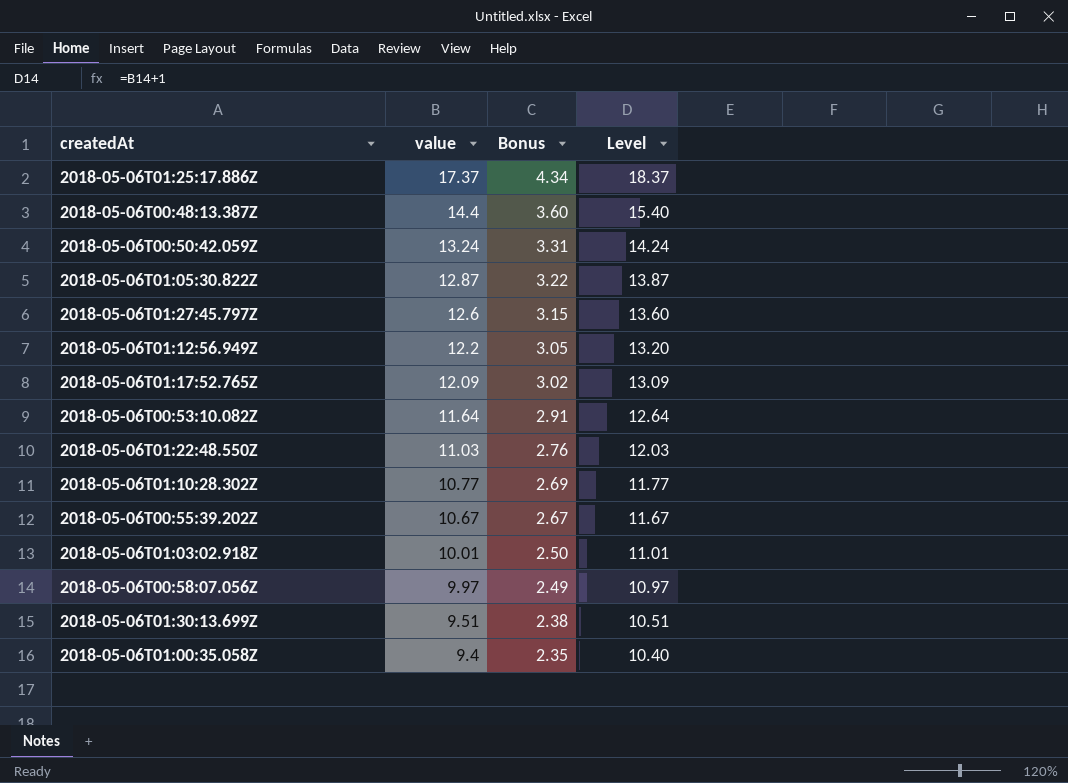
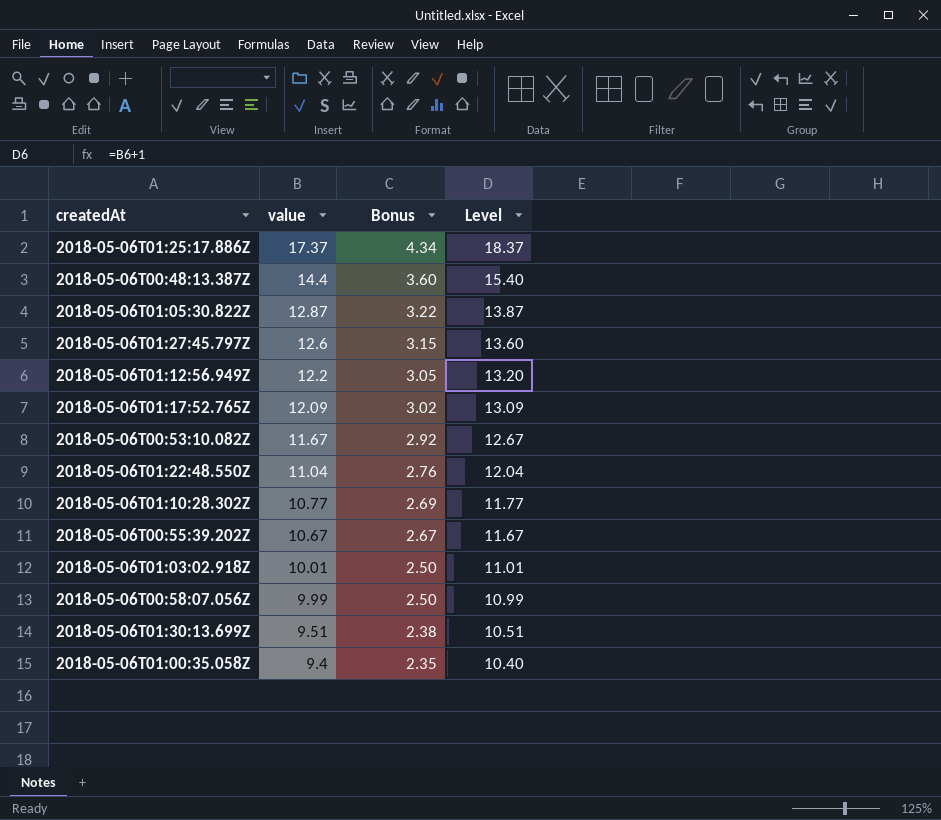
row 2018-05-06T00:50:42.059Z: 13.24 | 3.31 | 14.24 -> none
2018-05-06T00:53:10.082Z | value: 11.64 -> 11.67
2018-05-06T00:53:10.082Z | Bonus: 2.91 -> 2.92
2018-05-06T00:53:10.082Z | Level: 12.64 -> 12.67
2018-05-06T01:22:48.550Z | value: 11.03 -> 11.04
2018-05-06T01:22:48.550Z | Level: 12.03 -> 12.04
2018-05-06T00:58:07.056Z | value: 9.97 -> 9.99
2018-05-06T00:58:07.056Z | Bonus: 2.49 -> 2.50
2018-05-06T00:58:07.056Z | Level: 10.97 -> 10.99

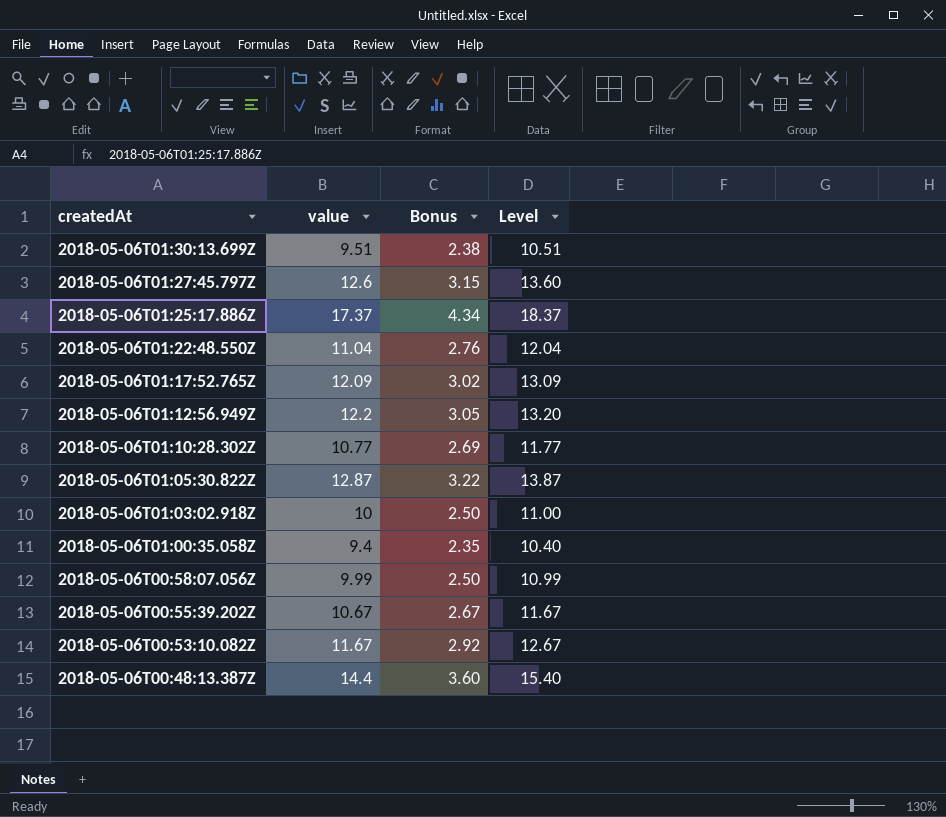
row order: value descending -> createdAt descending
2018-05-06T01:03:02.918Z | value: 10.01 -> 10
2018-05-06T01:03:02.918Z | Level: 11.01 -> 11.00

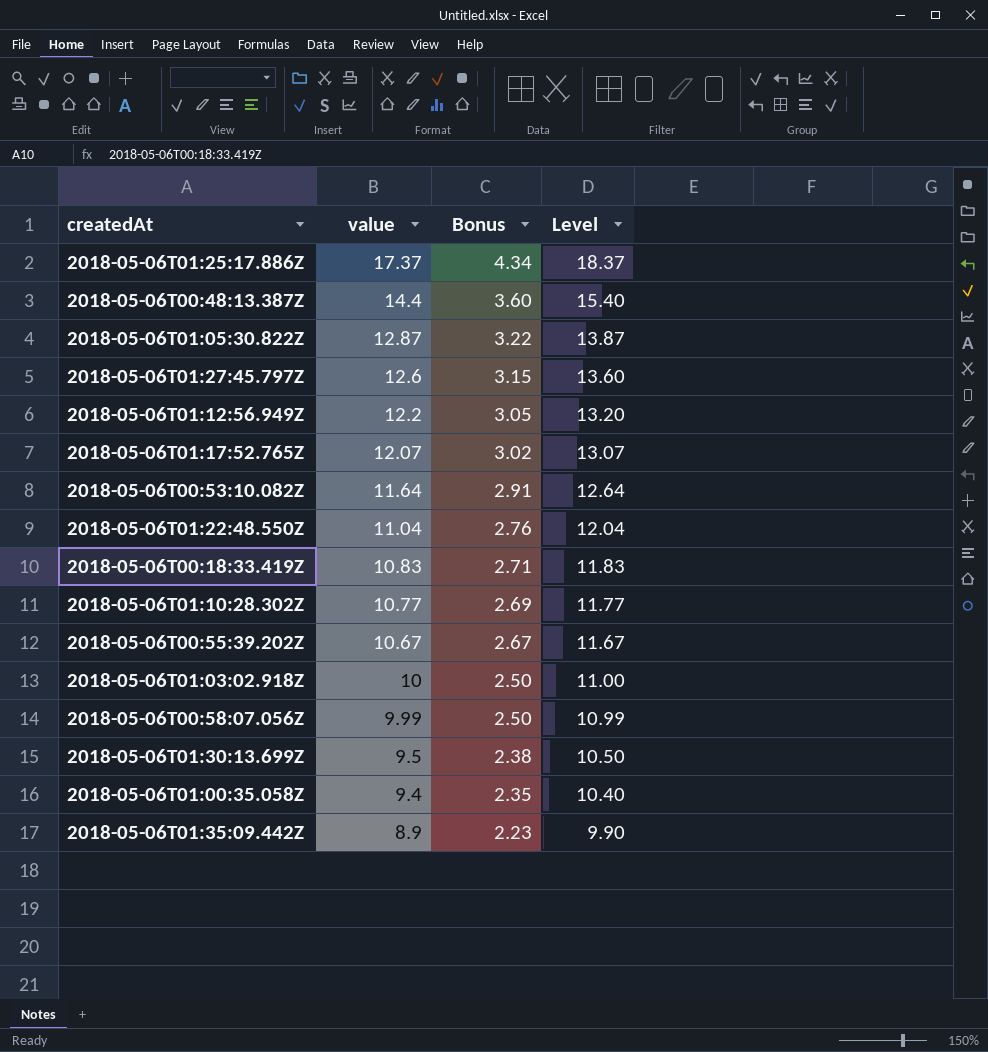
row order: createdAt descending -> value descending
2018-05-06T01:17:52.765Z | value: 12.09 -> 12.07
2018-05-06T01:17:52.765Z | Level: 13.09 -> 13.07
2018-05-06T00:53:10.082Z | value: 11.67 -> 11.64
2018-05-06T00:53:10.082Z | Bonus: 2.92 -> 2.91
2018-05-06T00:53:10.082Z | Level: 12.67 -> 12.64
row 2018-05-06T00:18:33.419Z: none -> 10.83 | 2.71 | 11.83
2018-05-06T01:30:13.699Z | value: 9.51 -> 9.5
2018-05-06T01:30:13.699Z | Level: 10.51 -> 10.50
row 2018-05-06T01:35:09.442Z: none -> 8.9 | 2.23 | 9.90

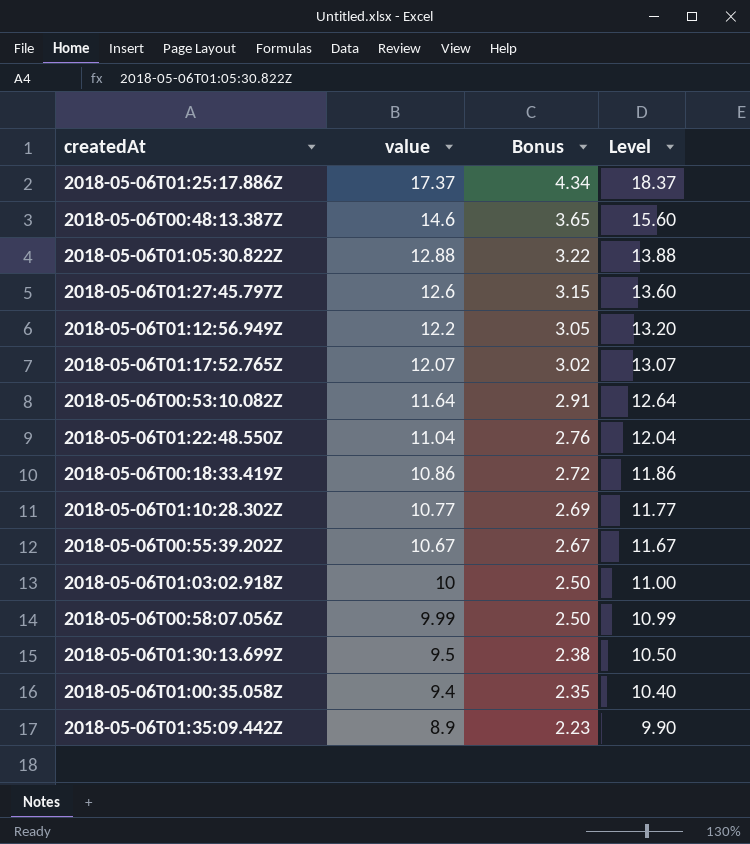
2018-05-06T00:48:13.387Z | value: 14.4 -> 14.6
2018-05-06T00:48:13.387Z | Bonus: 3.60 -> 3.65
2018-05-06T00:48:13.387Z | Level: 15.40 -> 15.60
2018-05-06T01:05:30.822Z | value: 12.87 -> 12.88
2018-05-06T01:05:30.822Z | Level: 13.87 -> 13.88
2018-05-06T00:18:33.419Z | value: 10.83 -> 10.86
2018-05-06T00:18:33.419Z | Bonus: 2.71 -> 2.72
2018-05-06T00:18:33.419Z | Level: 11.83 -> 11.86

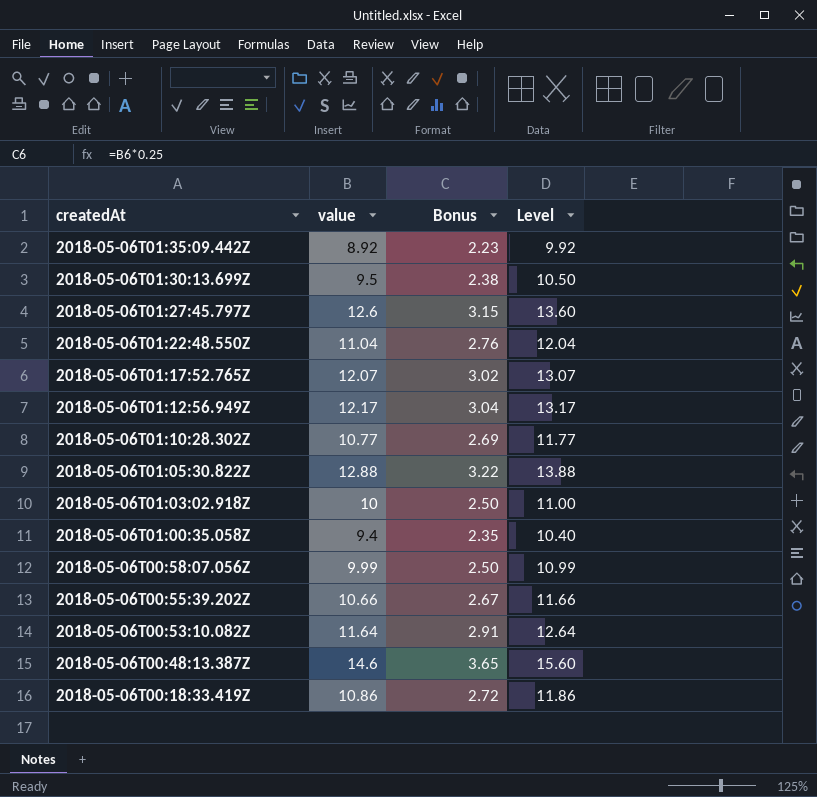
row order: value descending -> createdAt descending
row 2018-05-06T01:25:17.886Z: 17.37 | 4.34 | 18.37 -> none
2018-05-06T01:35:09.442Z | value: 8.9 -> 8.92
2018-05-06T01:35:09.442Z | Level: 9.90 -> 9.92
2018-05-06T01:12:56.949Z | value: 12.2 -> 12.17
2018-05-06T01:12:56.949Z | Bonus: 3.05 -> 3.04
2018-05-06T01:12:56.949Z | Level: 13.20 -> 13.17
2018-05-06T00:55:39.202Z | value: 10.67 -> 10.66
2018-05-06T00:55:39.202Z | Level: 11.67 -> 11.66

